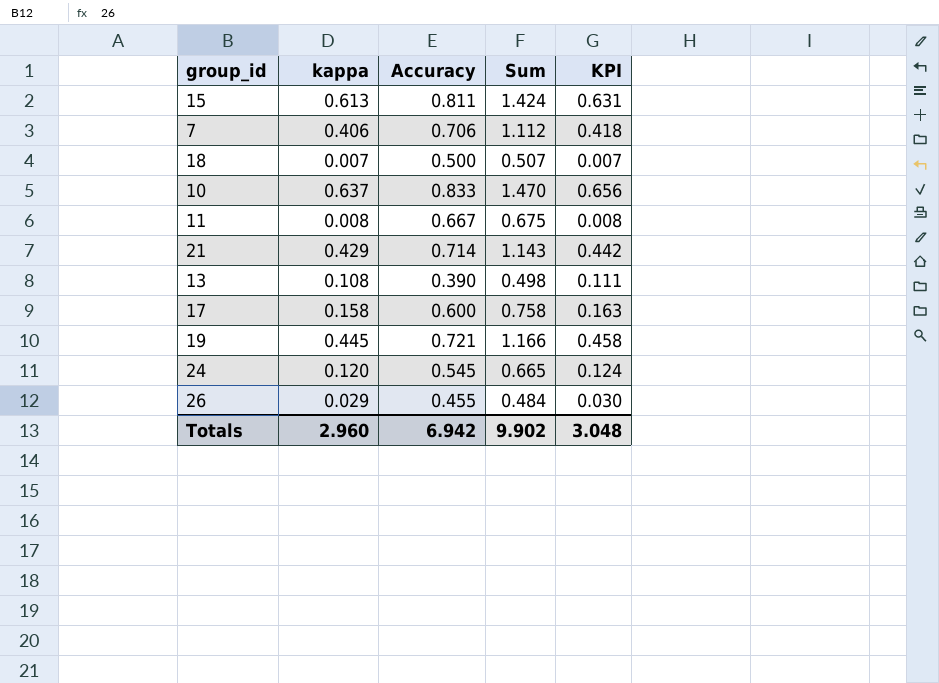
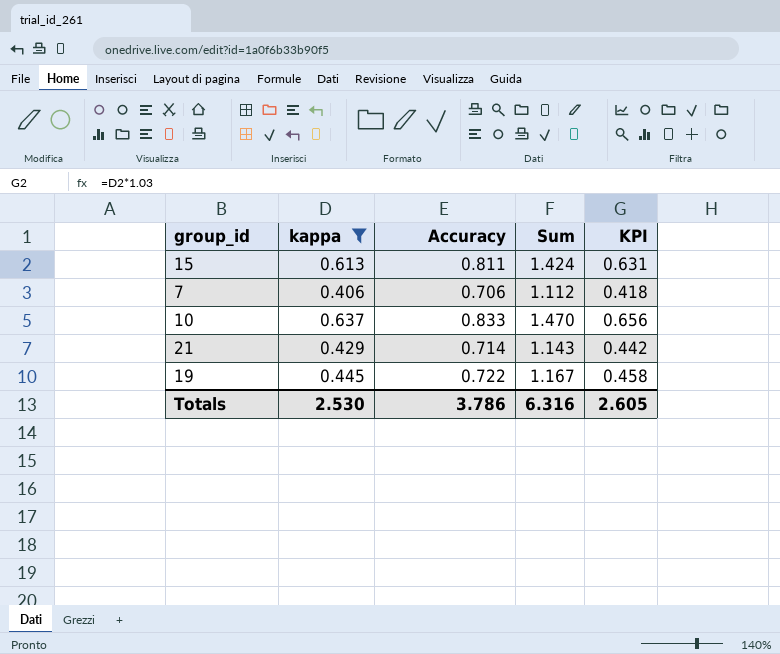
filter: none -> kappa >= 0.406
19 | Accuracy: 0.721 -> 0.722
19 | Sum: 1.166 -> 1.167
Totals | kappa: 2.960 -> 2.530
Totals | Accuracy: 6.942 -> 3.786
Totals | Sum: 9.902 -> 6.316
Totals | KPI: 3.048 -> 2.605

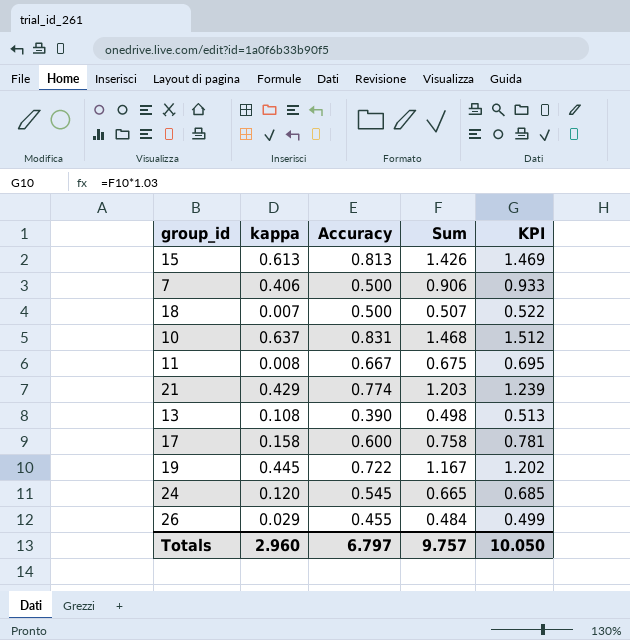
filter: kappa >= 0.406 -> none
column KPI | formula: [kappa] * 1.03 -> [Sum] * 1.03
15 | Accuracy: 0.811 -> 0.813
15 | Sum: 1.424 -> 1.426
7 | Accuracy: 0.706 -> 0.500
7 | Sum: 1.112 -> 0.906
10 | Accuracy: 0.833 -> 0.831
10 | Sum: 1.470 -> 1.468
21 | Accuracy: 0.714 -> 0.774
21 | Sum: 1.143 -> 1.203
Totals | kappa: 2.530 -> 2.960
Totals | Accuracy: 3.786 -> 6.797
Totals | Sum: 6.316 -> 9.757
Totals | KPI: 2.605 -> 10.050

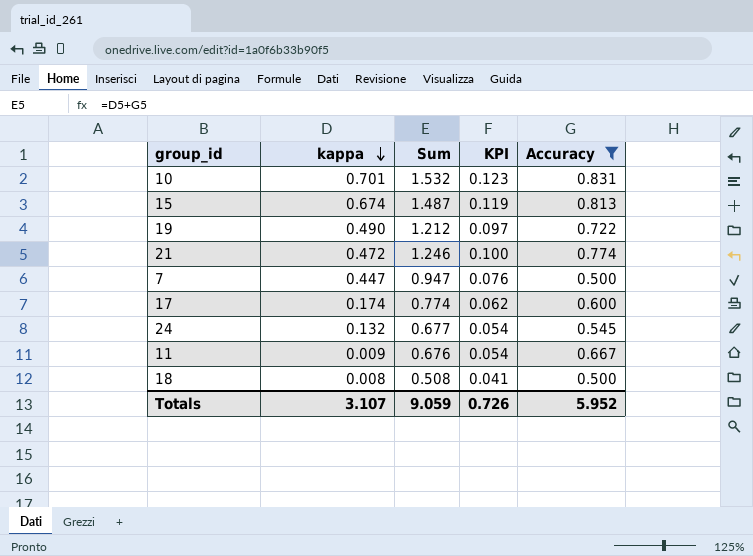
filter: none -> Accuracy >= 0.500
row order: none -> kappa descending
column KPI | formula: [Sum] * 1.03 -> [Sum] * 0.08
column Accuracy | position: 3 -> 5
10 | kappa: 0.637 -> 0.701
10 | Sum: 1.468 -> 1.532
15 | kappa: 0.613 -> 0.674
15 | Sum: 1.426 -> 1.487
19 | kappa: 0.445 -> 0.490
19 | Sum: 1.167 -> 1.212
21 | kappa: 0.429 -> 0.472
21 | Sum: 1.203 -> 1.246
7 | kappa: 0.406 -> 0.447
7 | Sum: 0.906 -> 0.947
17 | kappa: 0.158 -> 0.174
17 | Sum: 0.758 -> 0.774
24 | kappa: 0.120 -> 0.132
24 | Sum: 0.665 -> 0.677
11 | kappa: 0.008 -> 0.009
11 | Sum: 0.675 -> 0.676
18 | kappa: 0.007 -> 0.008
18 | Sum: 0.507 -> 0.508
Totals | kappa: 2.960 -> 3.107
Totals | Sum: 9.757 -> 9.059
Totals | KPI: 10.050 -> 0.726
Totals | Accuracy: 6.797 -> 5.952

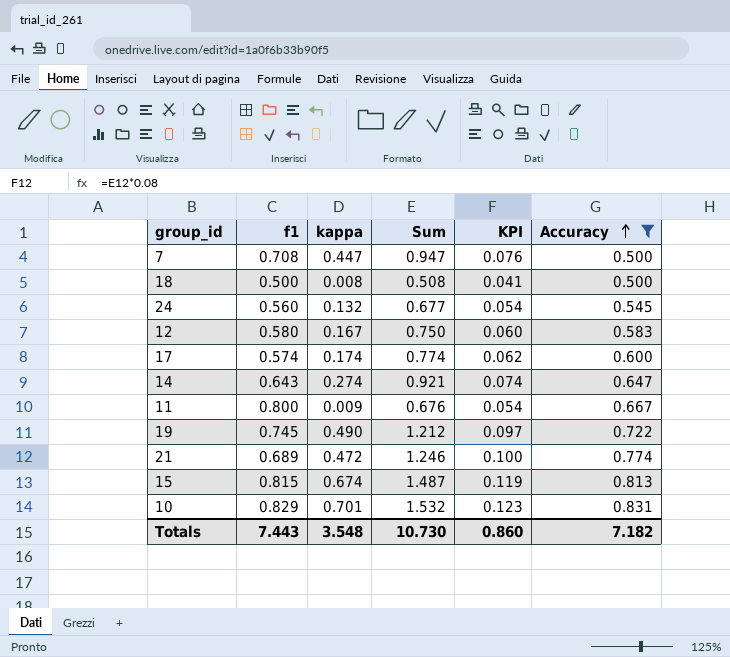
row order: kappa descending -> Accuracy ascending
column f1 | position: none -> 2
row 12: none -> 0.580 | 0.167 | 0.750 | 0.060 | 0.583
row 14: none -> 0.643 | 0.274 | 0.921 | 0.074 | 0.647
Totals | kappa: 3.107 -> 3.548
Totals | Sum: 9.059 -> 10.730
Totals | KPI: 0.726 -> 0.860
Totals | Accuracy: 5.952 -> 7.182

